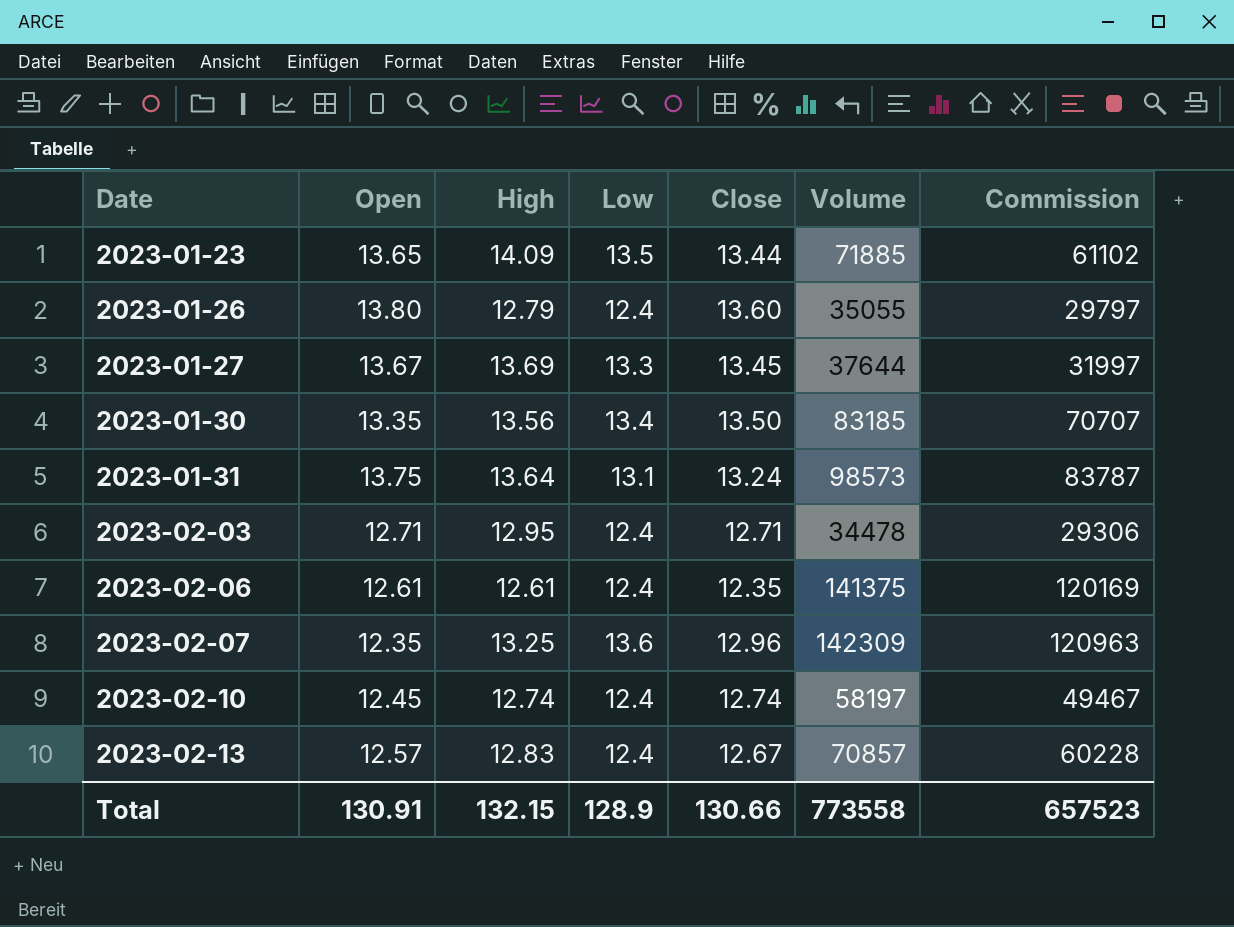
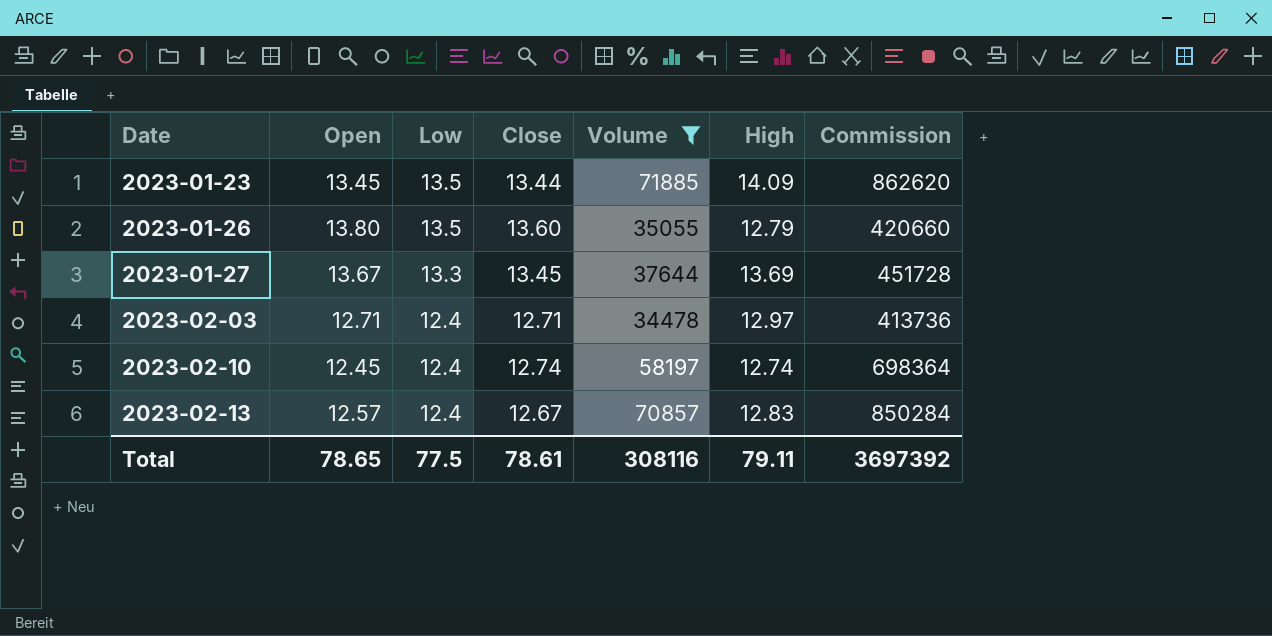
filter: none -> Volume <= 71885
column High | position: 3 -> 6
column Commission | formula: [Volume] * 0.85 -> [Volume] * 12
2023-01-23 | Open: 13.65 -> 13.45
2023-01-26 | Low: 12.4 -> 13.5
2023-02-03 | High: 12.95 -> 12.97
Total | Open: 130.91 -> 78.65
Total | Low: 128.9 -> 77.5
Total | Close: 130.66 -> 78.61
Total | Volume: 773558 -> 308116
Total | High: 132.15 -> 79.11
Total | Commission: 657523 -> 3697392

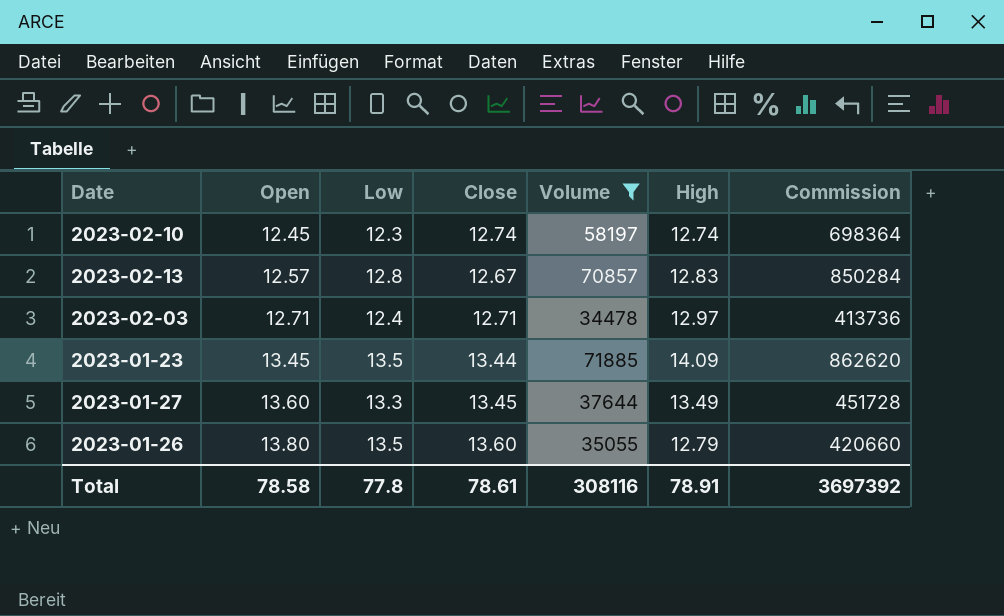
row order: Date ascending -> Open ascending
2023-02-10 | Low: 12.4 -> 12.3
2023-02-13 | Low: 12.4 -> 12.8
2023-01-27 | Open: 13.67 -> 13.60
2023-01-27 | High: 13.69 -> 13.49
Total | Open: 78.65 -> 78.58
Total | Low: 77.5 -> 77.8
Total | High: 79.11 -> 78.91

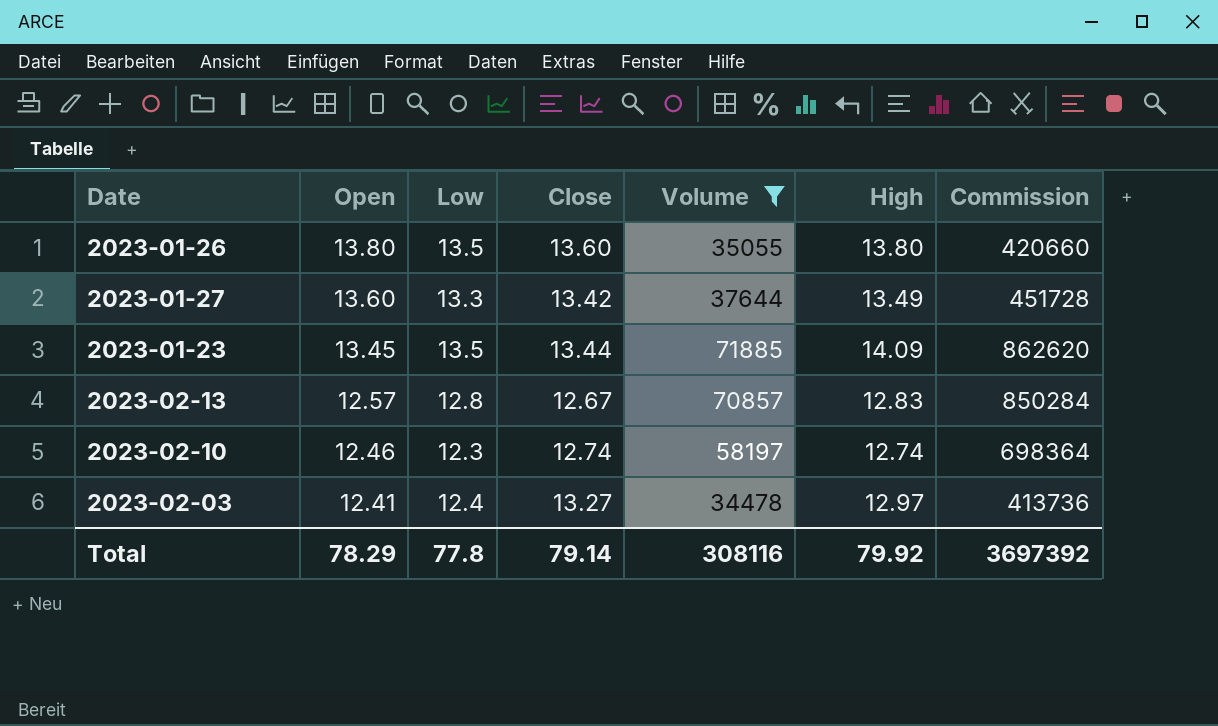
row order: Open ascending -> Open descending
2023-01-26 | High: 12.79 -> 13.80
2023-01-27 | Close: 13.45 -> 13.42
2023-02-10 | Open: 12.45 -> 12.46
2023-02-03 | Open: 12.71 -> 12.41
2023-02-03 | Close: 12.71 -> 13.27
Total | Open: 78.58 -> 78.29
Total | Close: 78.61 -> 79.14
Total | High: 78.91 -> 79.92

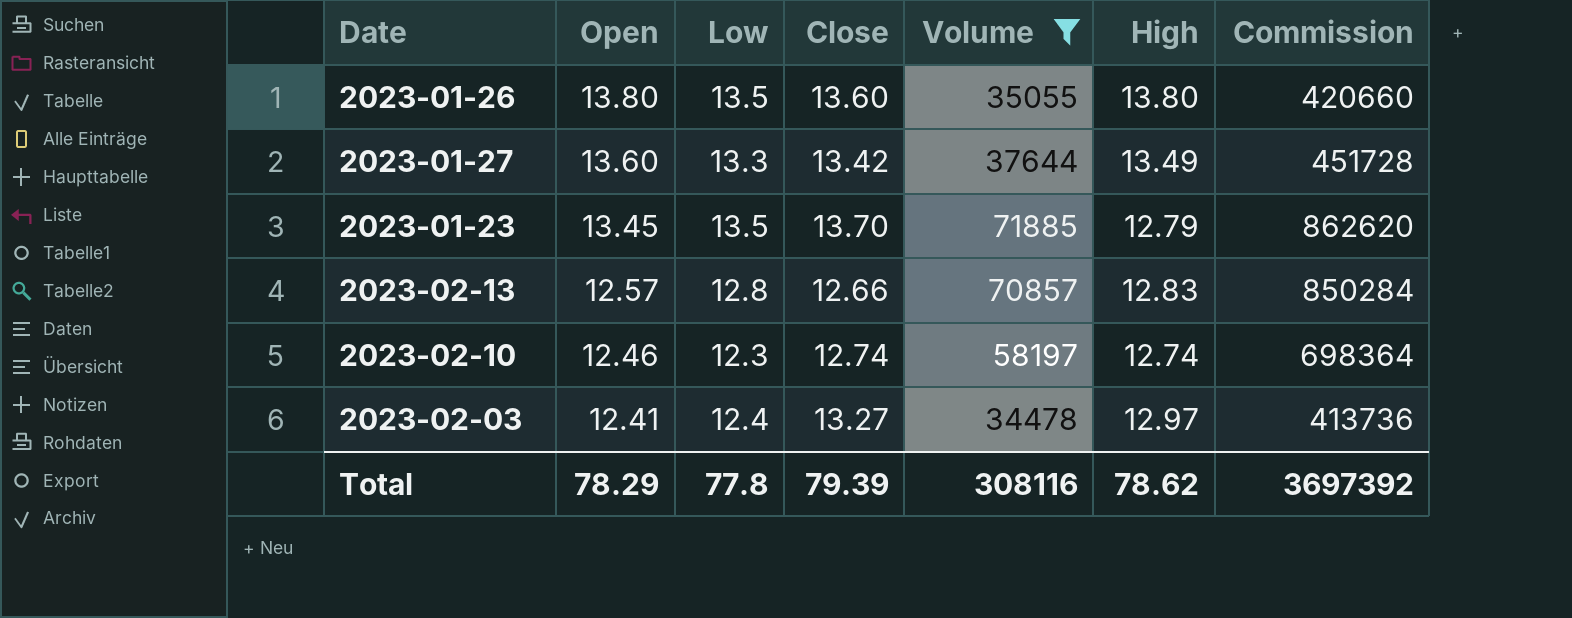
2023-01-23 | Close: 13.44 -> 13.70
2023-01-23 | High: 14.09 -> 12.79
2023-02-13 | Close: 12.67 -> 12.66
Total | Close: 79.14 -> 79.39
Total | High: 79.92 -> 78.62

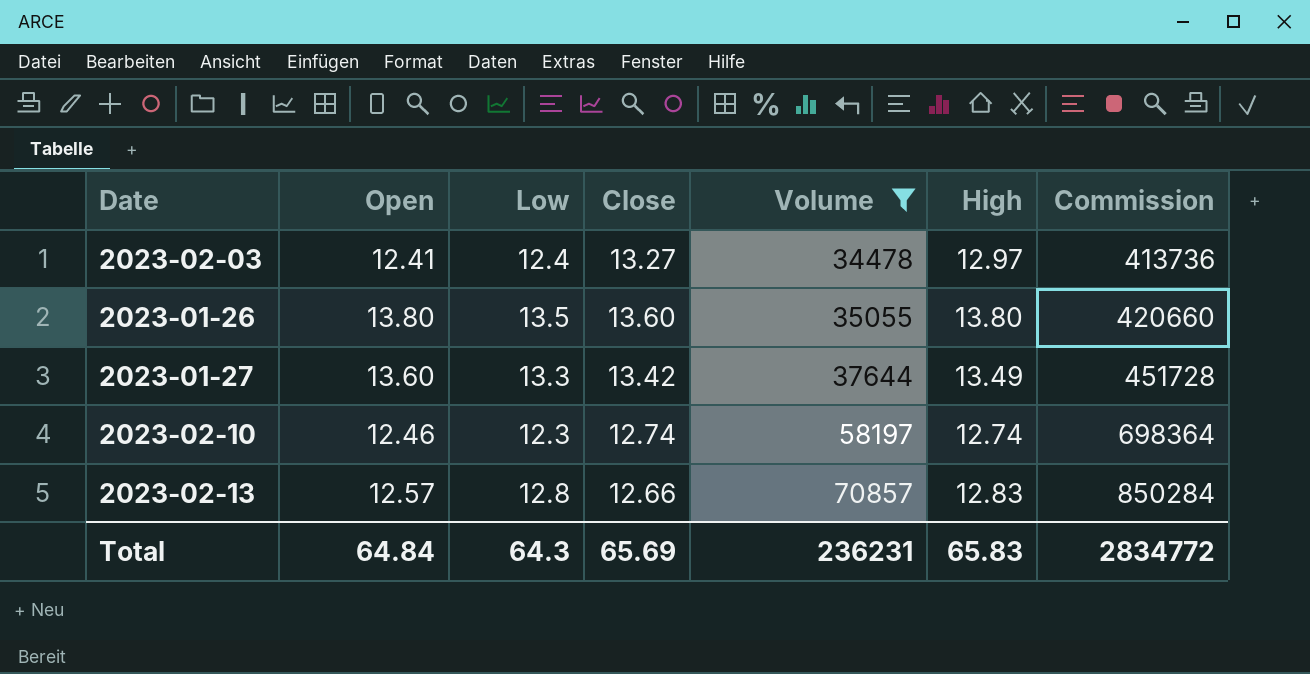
row order: Open descending -> Volume ascending
row 2023-01-23: 13.45 | 13.5 | 13.70 | 71885 | 12.79 | 862620 -> none
Total | Open: 78.29 -> 64.84
Total | Low: 77.8 -> 64.3
Total | Close: 79.39 -> 65.69
Total | Volume: 308116 -> 236231
Total | High: 78.62 -> 65.83
Total | Commission: 3697392 -> 2834772

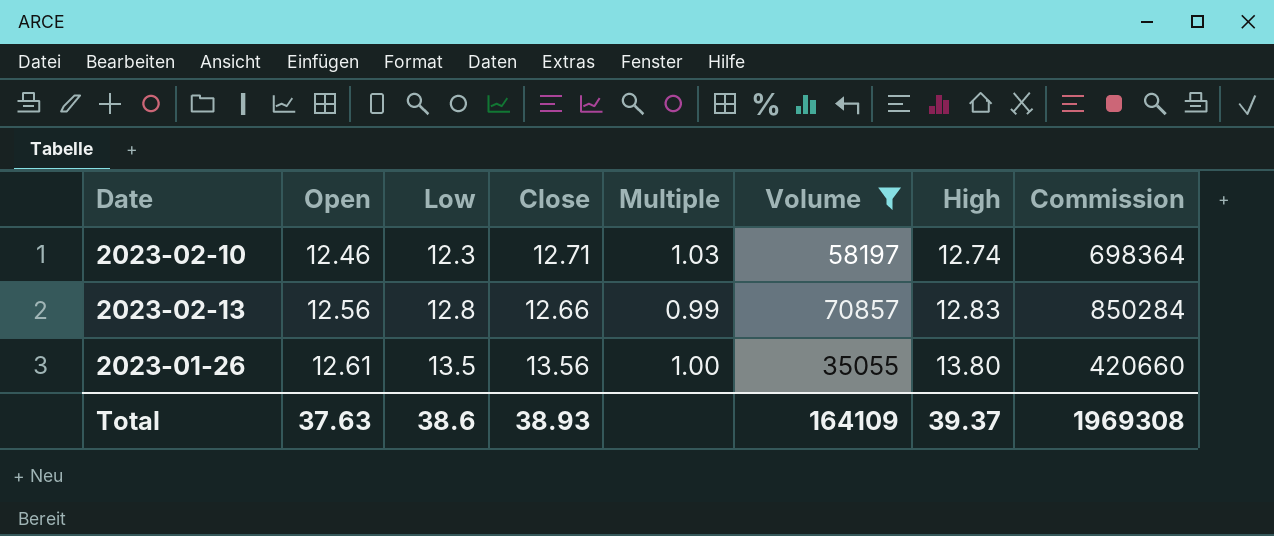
row order: Volume ascending -> Open ascending
column Multiple | formula: none -> [Close] / [Low]
row 2023-02-03: 12.41 | 12.4 | 13.27 | 34478 | 12.97 | 413736 -> none
row 2023-01-27: 13.60 | 13.3 | 13.42 | 37644 | 13.49 | 451728 -> none
2023-02-10 | Close: 12.74 -> 12.71
2023-02-13 | Open: 12.57 -> 12.56
2023-01-26 | Open: 13.80 -> 12.61
2023-01-26 | Close: 13.60 -> 13.56
Total | Open: 64.84 -> 37.63
Total | Low: 64.3 -> 38.6
Total | Close: 65.69 -> 38.93
Total | Volume: 236231 -> 164109
Total | High: 65.83 -> 39.37
Total | Commission: 2834772 -> 1969308

